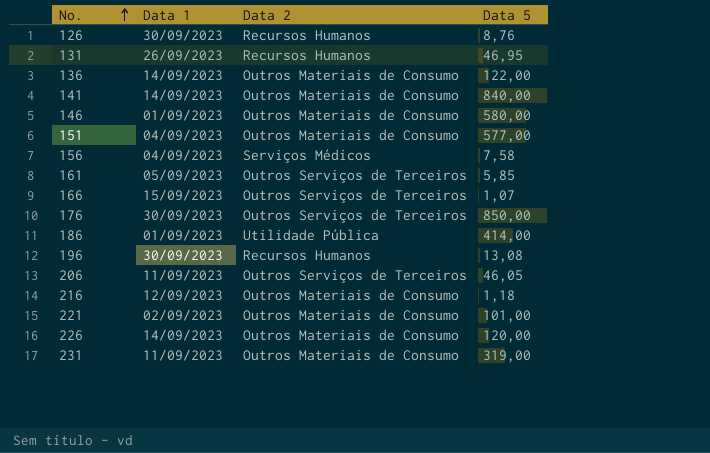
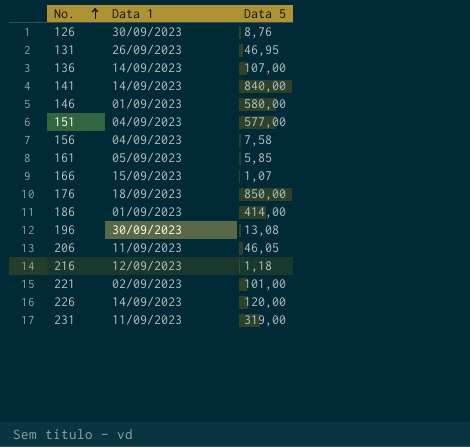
column Data 2 | position: 3 -> none
136 | Data 5: 122,00 -> 107,00
176 | Data 1: 30/09/2023 -> 18/09/2023

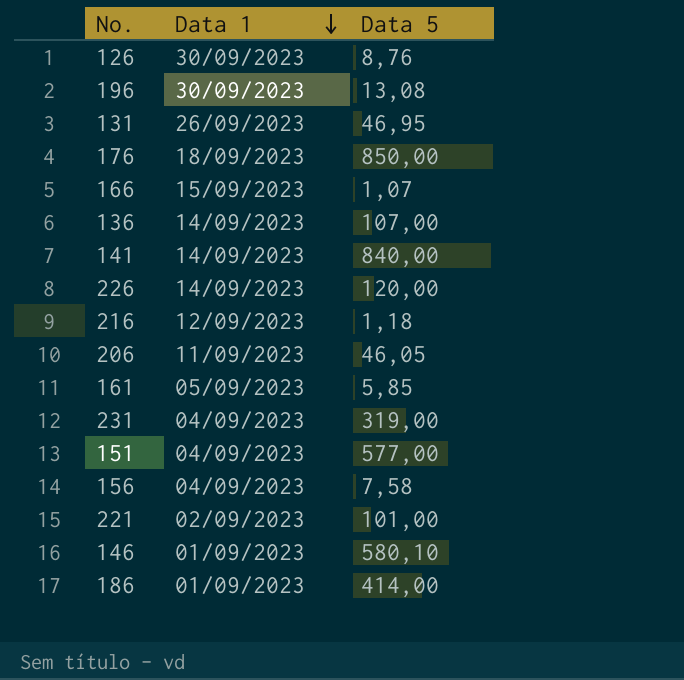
row order: No. ascending -> Data 1 descending
231 | Data 1: 11/09/2023 -> 04/09/2023
146 | Data 5: 580,00 -> 580,10

